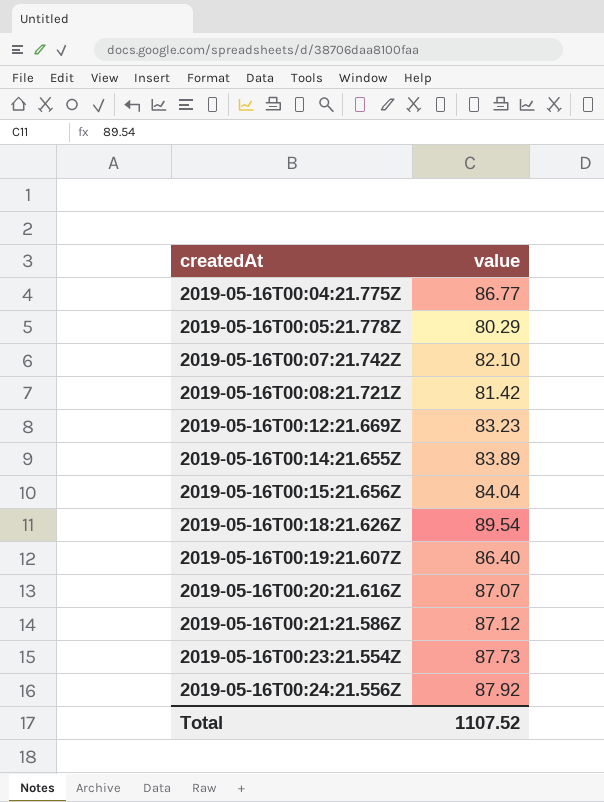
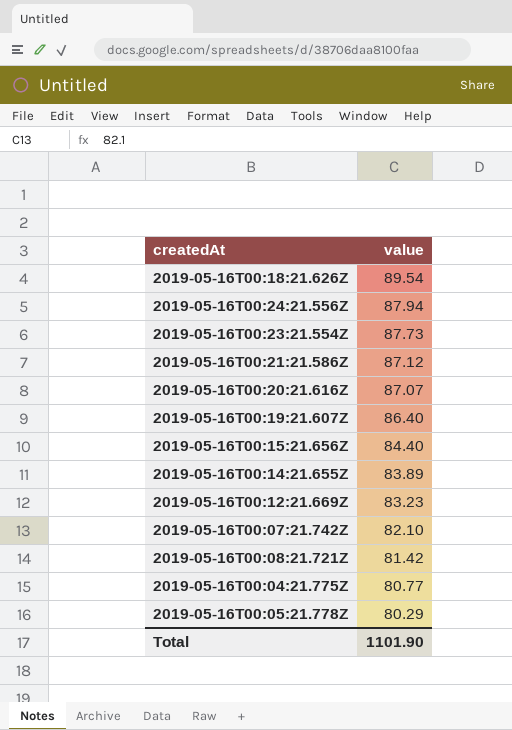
row order: createdAt ascending -> value descending
2019-05-16T00:24:21.556Z | value: 87.92 -> 87.94
2019-05-16T00:15:21.656Z | value: 84.04 -> 84.40
2019-05-16T00:04:21.775Z | value: 86.77 -> 80.77
Total | value: 1107.52 -> 1101.90

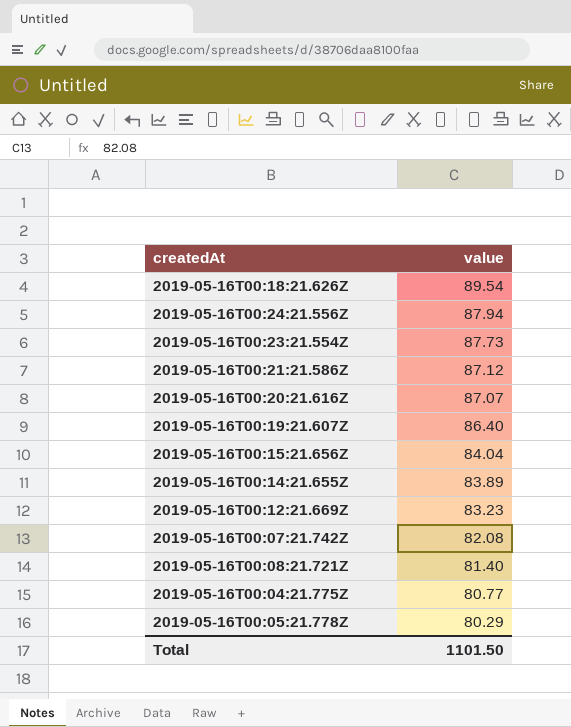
2019-05-16T00:15:21.656Z | value: 84.40 -> 84.04
2019-05-16T00:07:21.742Z | value: 82.10 -> 82.08
2019-05-16T00:08:21.721Z | value: 81.42 -> 81.40
Total | value: 1101.90 -> 1101.50

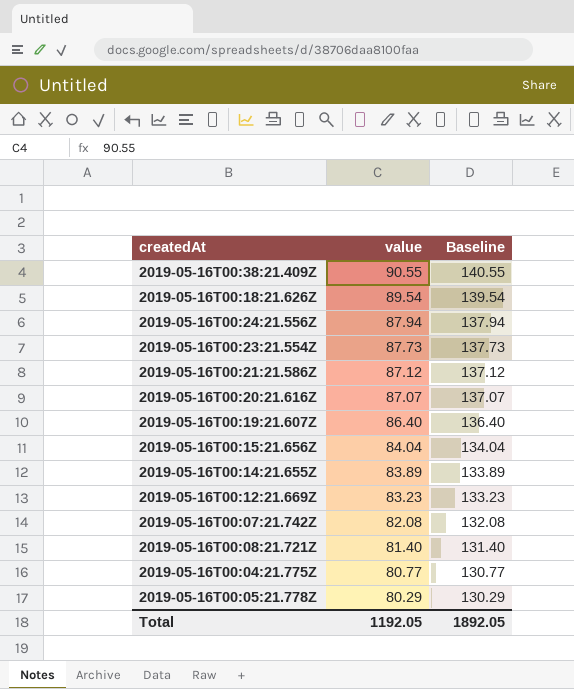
column Baseline | formula: none -> [value] + 50
row 2019-05-16T00:38:21.409Z: none -> 90.55 | 140.55
Total | value: 1101.50 -> 1192.05

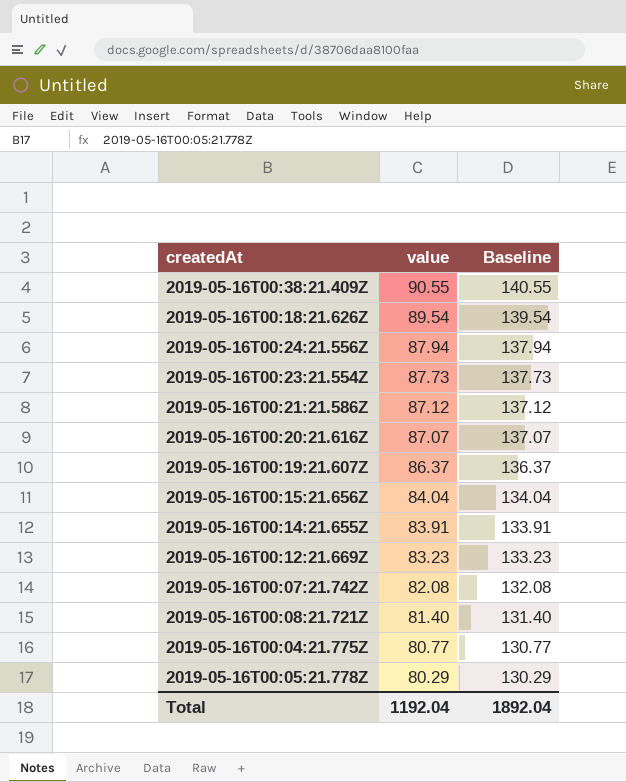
2019-05-16T00:19:21.607Z | value: 86.40 -> 86.37
2019-05-16T00:19:21.607Z | Baseline: 136.40 -> 136.37
2019-05-16T00:14:21.655Z | value: 83.89 -> 83.91
2019-05-16T00:14:21.655Z | Baseline: 133.89 -> 133.91
Total | value: 1192.05 -> 1192.04
Total | Baseline: 1892.05 -> 1892.04

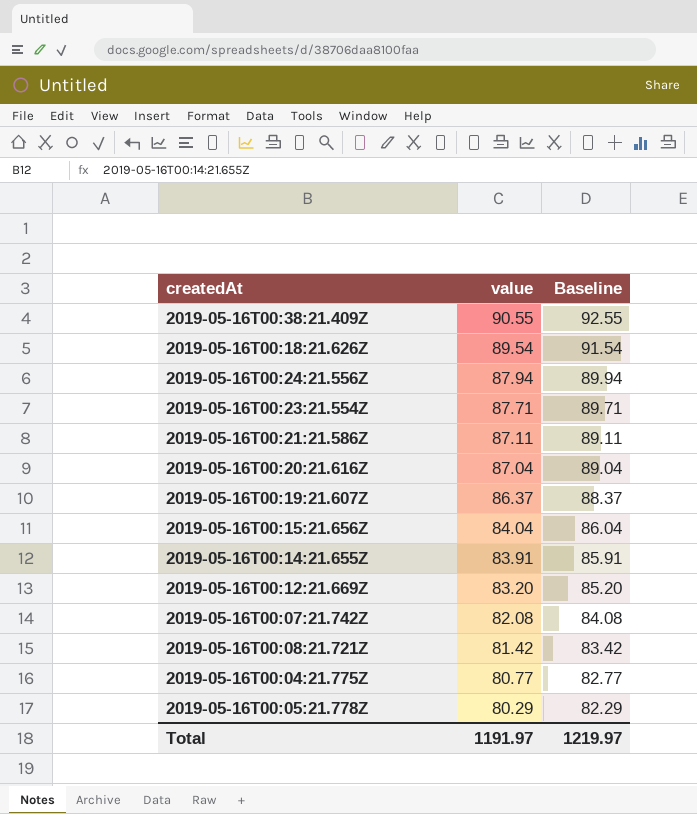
column Baseline | formula: [value] + 50 -> [value] + 2
2019-05-16T00:23:21.554Z | value: 87.73 -> 87.71
2019-05-16T00:21:21.586Z | value: 87.12 -> 87.11
2019-05-16T00:20:21.616Z | value: 87.07 -> 87.04
2019-05-16T00:12:21.669Z | value: 83.23 -> 83.20
2019-05-16T00:08:21.721Z | value: 81.40 -> 81.42
Total | value: 1192.04 -> 1191.97
Total | Baseline: 1892.04 -> 1219.97

